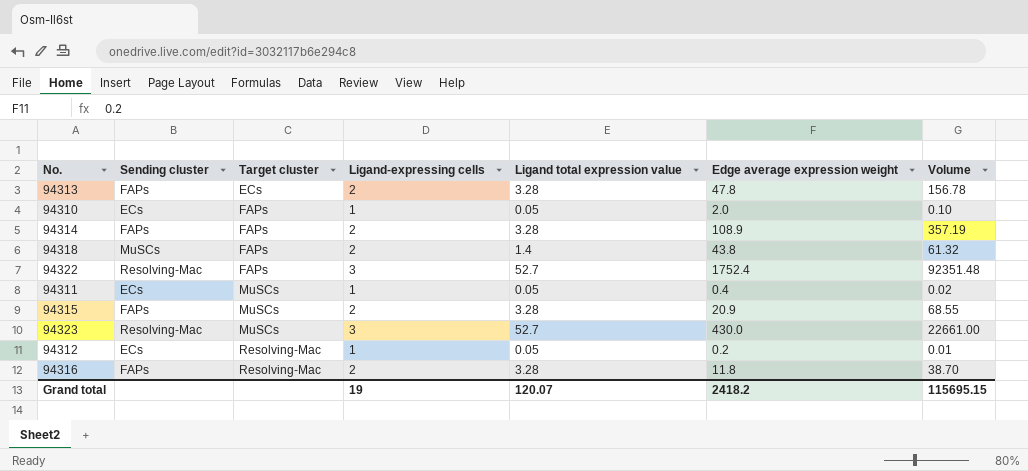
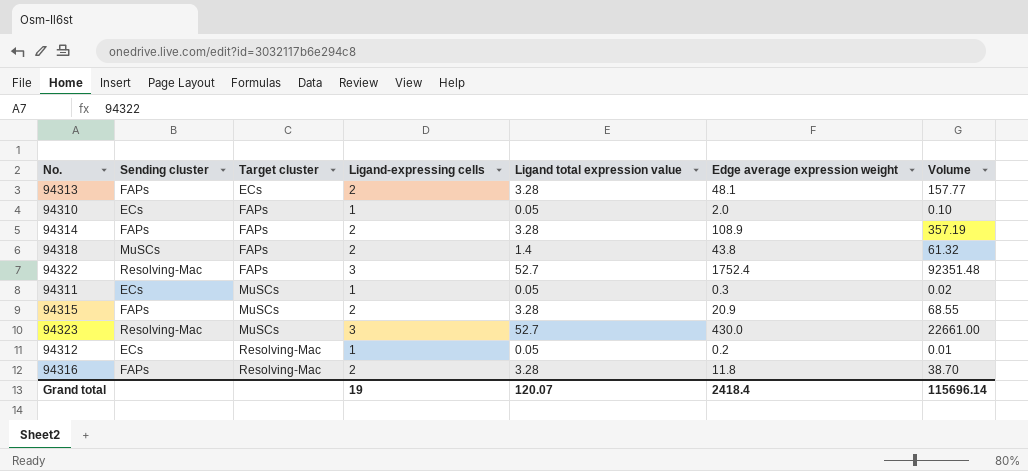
94313 | Edge average expression weight: 47.8 -> 48.1
94313 | Volume: 156.78 -> 157.77
94311 | Edge average expression weight: 0.4 -> 0.3
Grand total | Edge average expression weight: 2418.2 -> 2418.4
Grand total | Volume: 115695.15 -> 115696.14

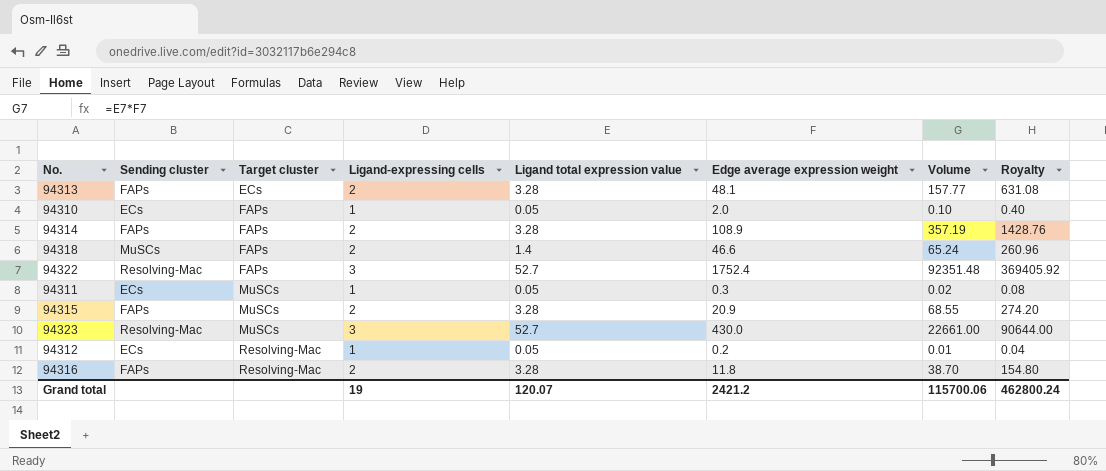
column Royalty | formula: none -> [Volume] * 4
94318 | Edge average expression weight: 43.8 -> 46.6
94318 | Volume: 61.32 -> 65.24
Grand total | Edge average expression weight: 2418.4 -> 2421.2
Grand total | Volume: 115696.14 -> 115700.06

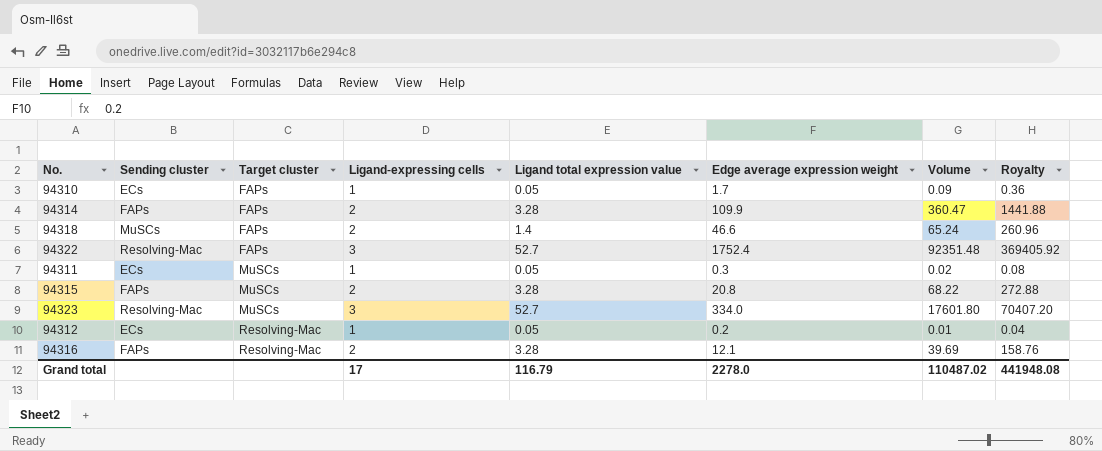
row 94313: FAPs | ECs | 2 | 3.28 | 48.1 | 157.77 | 631.08 -> none
94310 | Edge average expression weight: 2.0 -> 1.7
94310 | Volume: 0.10 -> 0.09
94310 | Royalty: 0.40 -> 0.36
94314 | Edge average expression weight: 108.9 -> 109.9
94314 | Volume: 357.19 -> 360.47
94314 | Royalty: 1428.76 -> 1441.88
94315 | Edge average expression weight: 20.9 -> 20.8
94315 | Volume: 68.55 -> 68.22
94315 | Royalty: 274.20 -> 272.88
94323 | Edge average expression weight: 430.0 -> 334.0
94323 | Volume: 22661.00 -> 17601.80
94323 | Royalty: 90644.00 -> 70407.20
94316 | Edge average expression weight: 11.8 -> 12.1
94316 | Volume: 38.70 -> 39.69
94316 | Royalty: 154.80 -> 158.76
Grand total | Ligand-expressing cells: 19 -> 17
Grand total | Ligand total expression value: 120.07 -> 116.79
Grand total | Edge average expression weight: 2421.2 -> 2278.0
Grand total | Volume: 115700.06 -> 110487.02
Grand total | Royalty: 462800.24 -> 441948.08

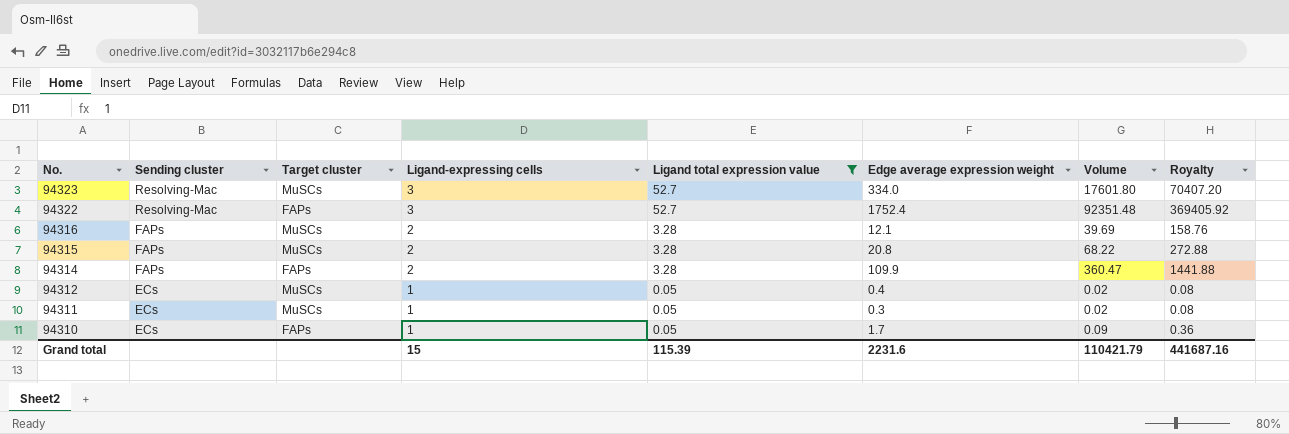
filter: none -> Ligand total expression value != 1.4
row order: Target cluster ascending -> No. descending
94316 | Target cluster: Resolving-Mac -> MuSCs
94312 | Target cluster: Resolving-Mac -> MuSCs
94312 | Edge average expression weight: 0.2 -> 0.4
94312 | Volume: 0.01 -> 0.02
94312 | Royalty: 0.04 -> 0.08
Grand total | Ligand-expressing cells: 17 -> 15
Grand total | Ligand total expression value: 116.79 -> 115.39
Grand total | Edge average expression weight: 2278.0 -> 2231.6
Grand total | Volume: 110487.02 -> 110421.79
Grand total | Royalty: 441948.08 -> 441687.16

